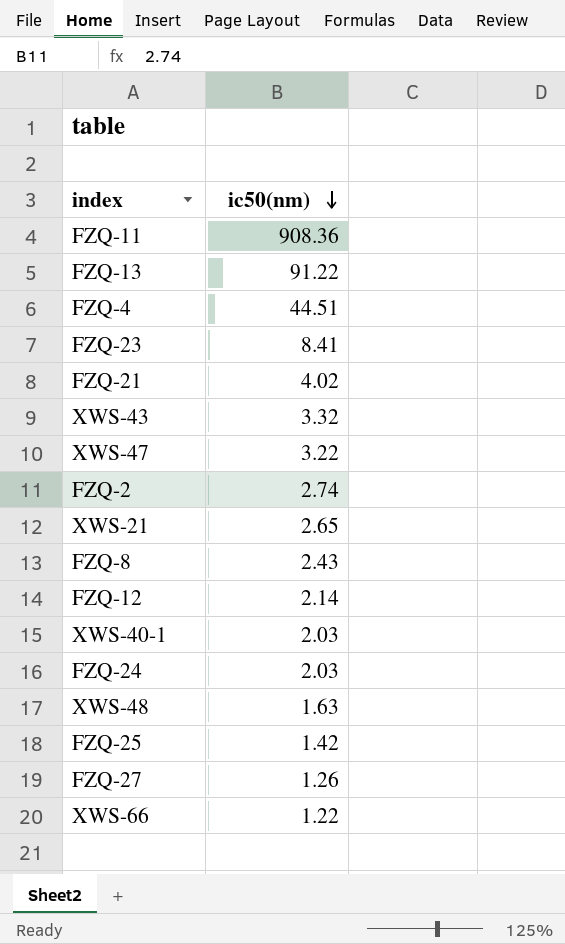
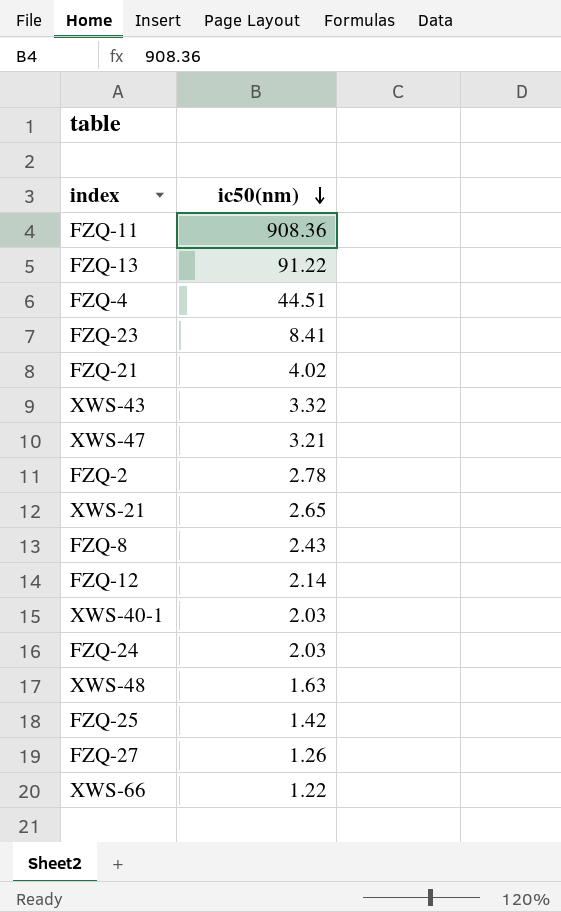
XWS-47 | ic50(nm): 3.22 -> 3.21
FZQ-2 | ic50(nm): 2.74 -> 2.78

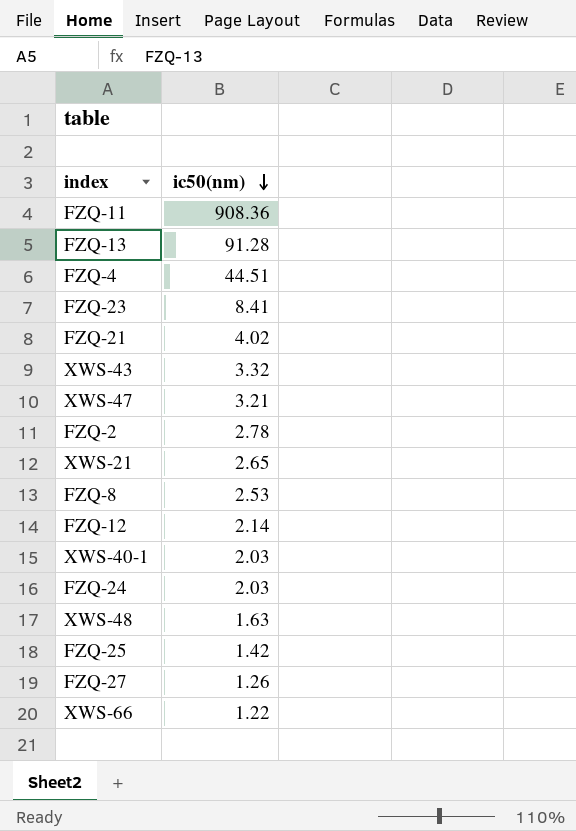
FZQ-13 | ic50(nm): 91.22 -> 91.28
FZQ-8 | ic50(nm): 2.43 -> 2.53

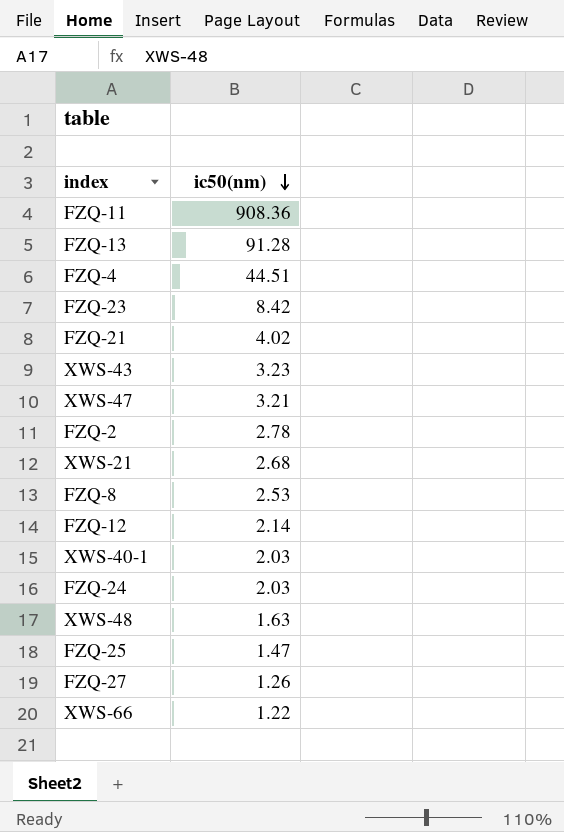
FZQ-23 | ic50(nm): 8.41 -> 8.42
XWS-43 | ic50(nm): 3.32 -> 3.23
XWS-21 | ic50(nm): 2.65 -> 2.68
FZQ-25 | ic50(nm): 1.42 -> 1.47

